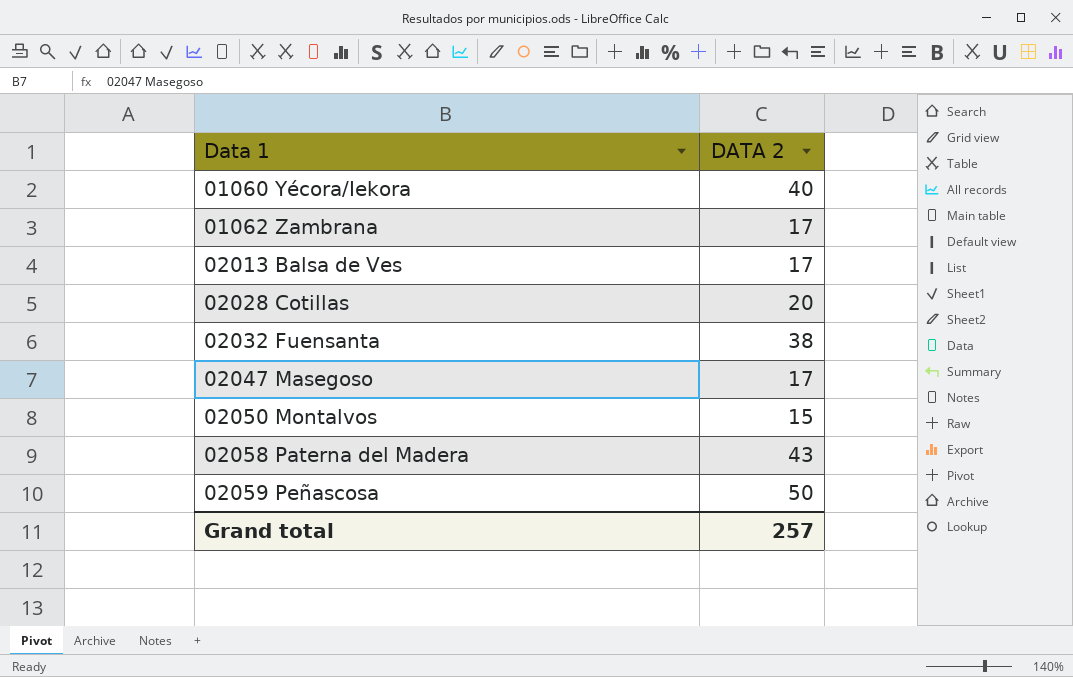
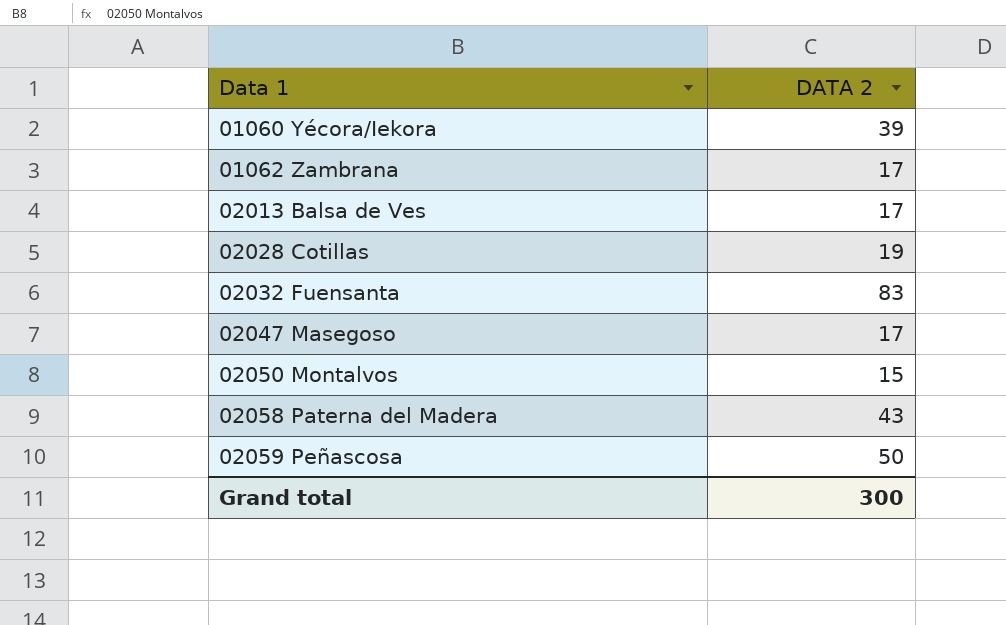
01060 Yécora/Iekora | DATA 2: 40 -> 39
02028 Cotillas | DATA 2: 20 -> 19
02032 Fuensanta | DATA 2: 38 -> 83
Grand total | DATA 2: 257 -> 300

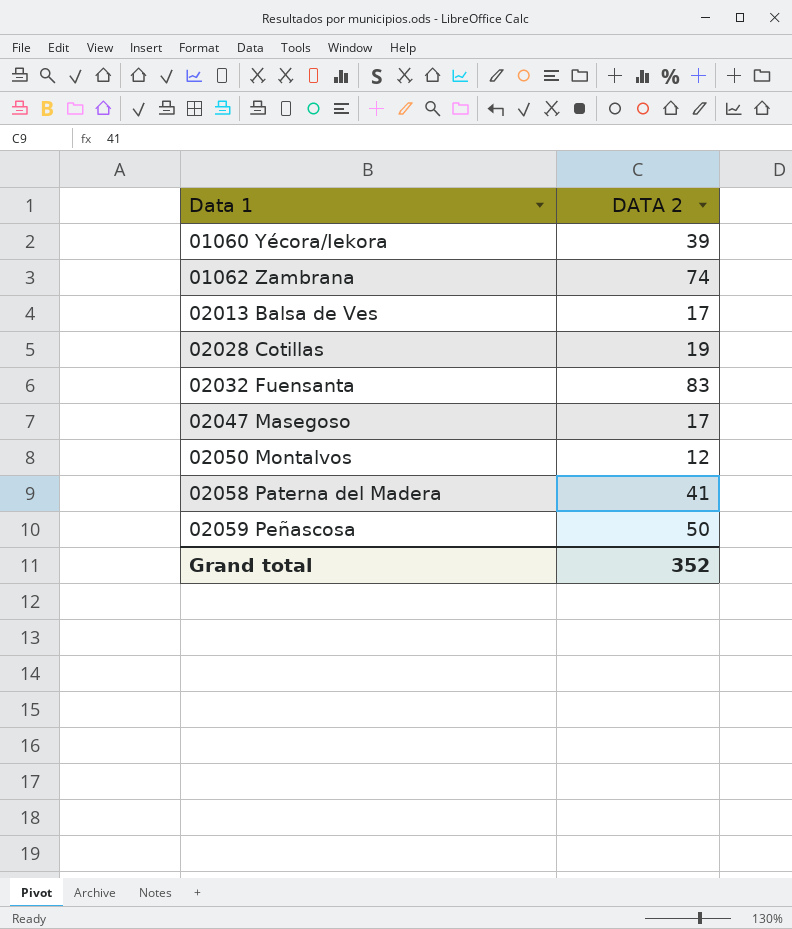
01062 Zambrana | DATA 2: 17 -> 74
02050 Montalvos | DATA 2: 15 -> 12
02058 Paterna del Madera | DATA 2: 43 -> 41
Grand total | DATA 2: 300 -> 352

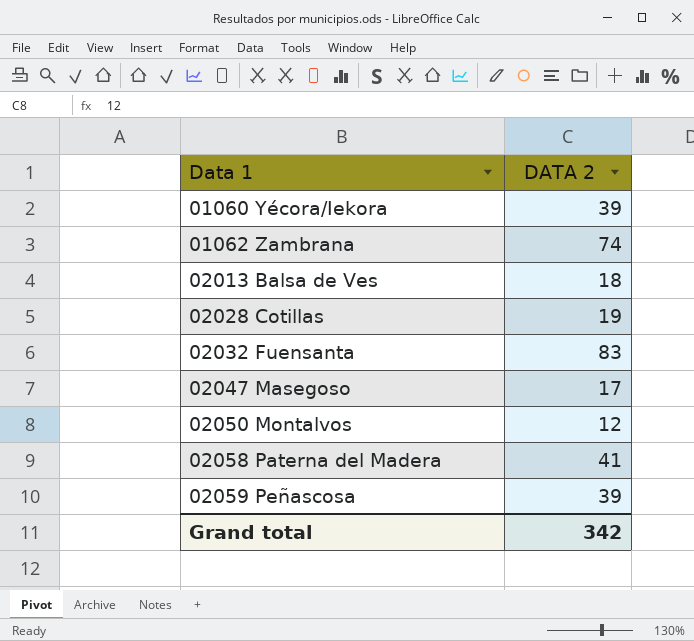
02013 Balsa de Ves | DATA 2: 17 -> 18
02059 Peñascosa | DATA 2: 50 -> 39
Grand total | DATA 2: 352 -> 342

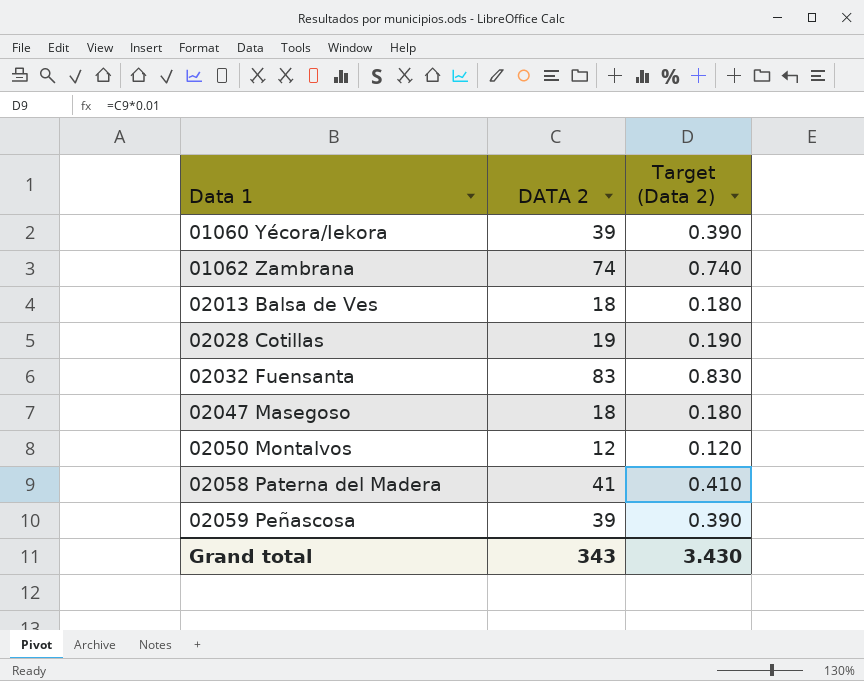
column Target (Data 2) | formula: none -> [DATA 2] * 0.01
02047 Masegoso | DATA 2: 17 -> 18
Grand total | DATA 2: 342 -> 343

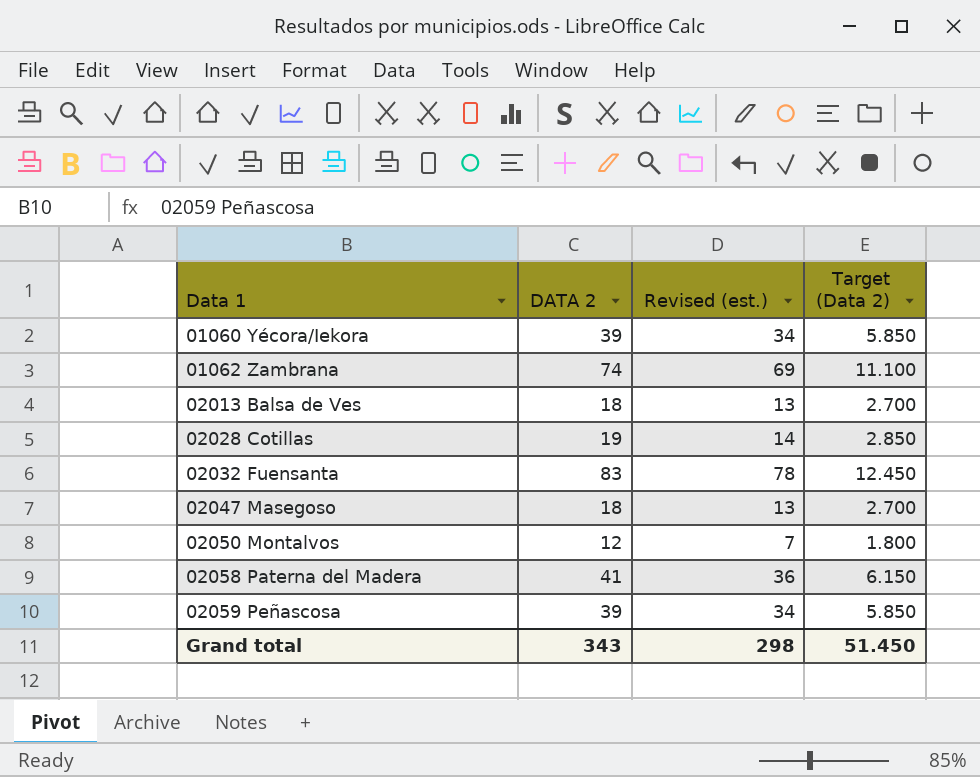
column Revised (est.) | formula: none -> [DATA 2] - 5
column Target (Data 2) | formula: [DATA 2] * 0.01 -> [DATA 2] * 0.15
Grand total | Target (Data 2): 3.430 -> 51.450

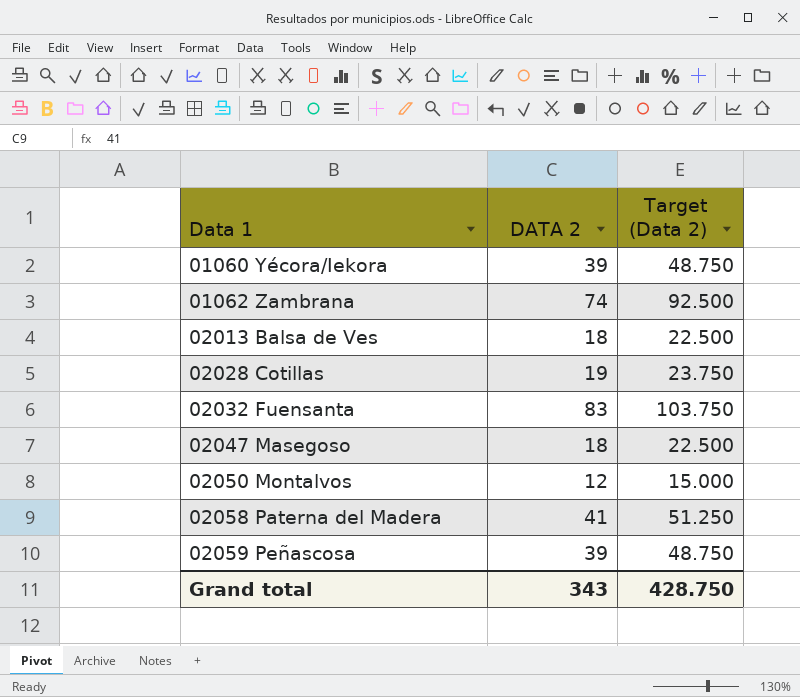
column Revised (est.) | formula: [DATA 2] - 5 -> none
column Target (Data 2) | formula: [DATA 2] * 0.15 -> [DATA 2] * 1.25
Grand total | Target (Data 2): 51.450 -> 428.750

